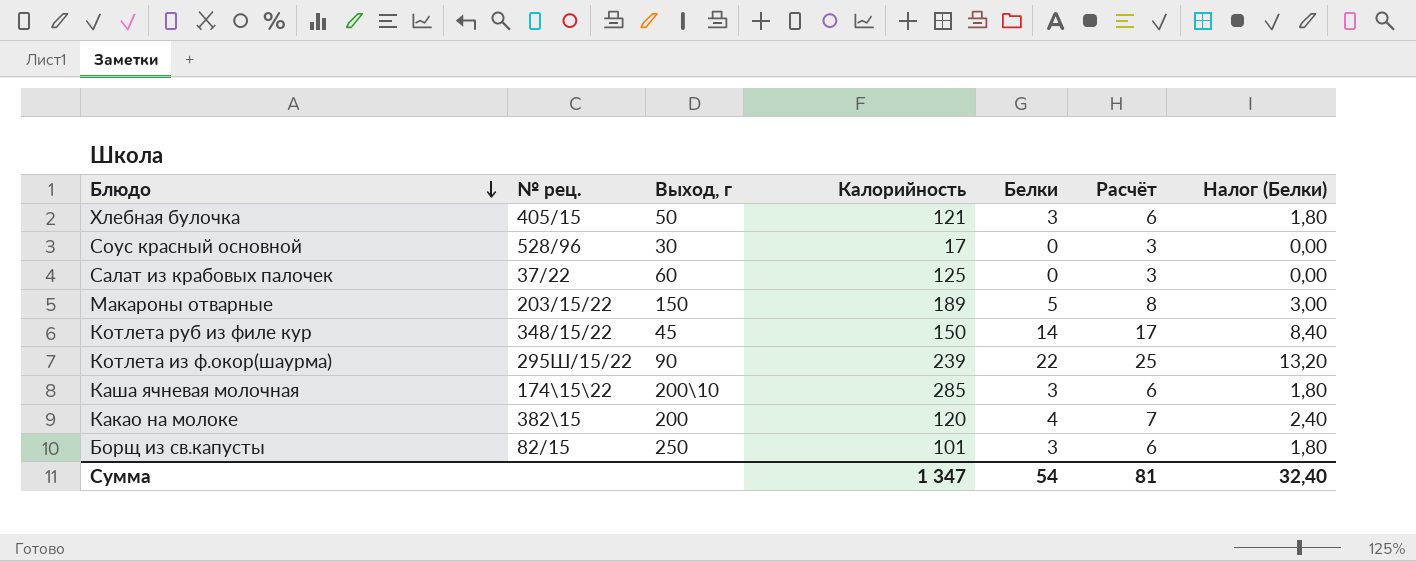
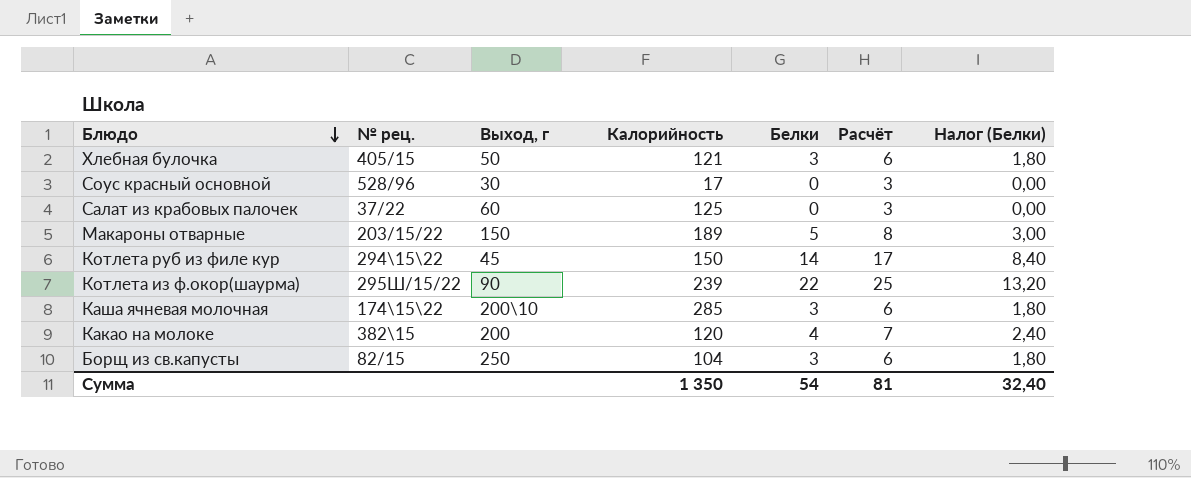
Котлета руб из филе кур | № рец.: 348/15/22 -> 294\15\22
Борщ из св.капусты | Калорийность: 101 -> 104
Сумма | Калорийность: 1 347 -> 1 350

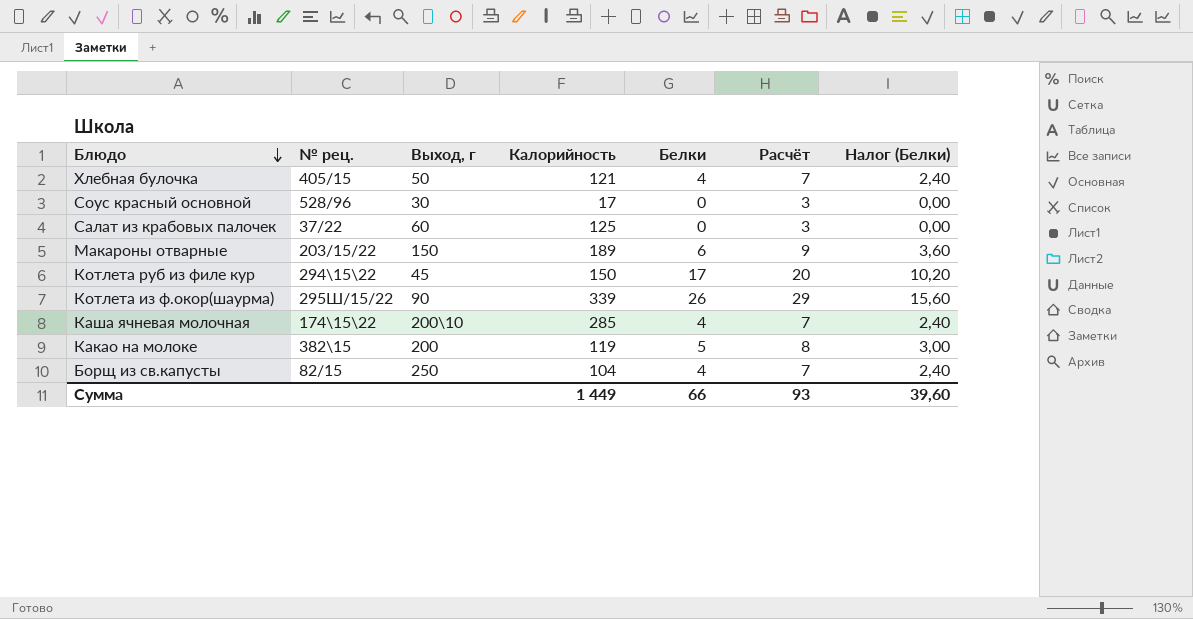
Хлебная булочка | Белки: 3 -> 4
Хлебная булочка | Расчёт: 6 -> 7
Хлебная булочка | Налог (Белки): 1,80 -> 2,40
Макароны отварные | Белки: 5 -> 6
Макароны отварные | Расчёт: 8 -> 9
Макароны отварные | Налог (Белки): 3,00 -> 3,60
Котлета руб из филе кур | Белки: 14 -> 17
Котлета руб из филе кур | Расчёт: 17 -> 20
Котлета руб из филе кур | Налог (Белки): 8,40 -> 10,20
Котлета из ф.окор(шаурма) | Калорийность: 239 -> 339
Котлета из ф.окор(шаурма) | Белки: 22 -> 26
Котлета из ф.окор(шаурма) | Расчёт: 25 -> 29
Котлета из ф.окор(шаурма) | Налог (Белки): 13,20 -> 15,60
Каша ячневая молочная | Белки: 3 -> 4
Каша ячневая молочная | Расчёт: 6 -> 7
Каша ячневая молочная | Налог (Белки): 1,80 -> 2,40
Какао на молоке | Калорийность: 120 -> 119
Какао на молоке | Белки: 4 -> 5
Какао на молоке | Расчёт: 7 -> 8
Какао на молоке | Налог (Белки): 2,40 -> 3,00
Борщ из св.капусты | Белки: 3 -> 4
Борщ из св.капусты | Расчёт: 6 -> 7
Борщ из св.капусты | Налог (Белки): 1,80 -> 2,40
Сумма | Калорийность: 1 350 -> 1 449
Сумма | Белки: 54 -> 66
Сумма | Расчёт: 81 -> 93
Сумма | Налог (Белки): 32,40 -> 39,60

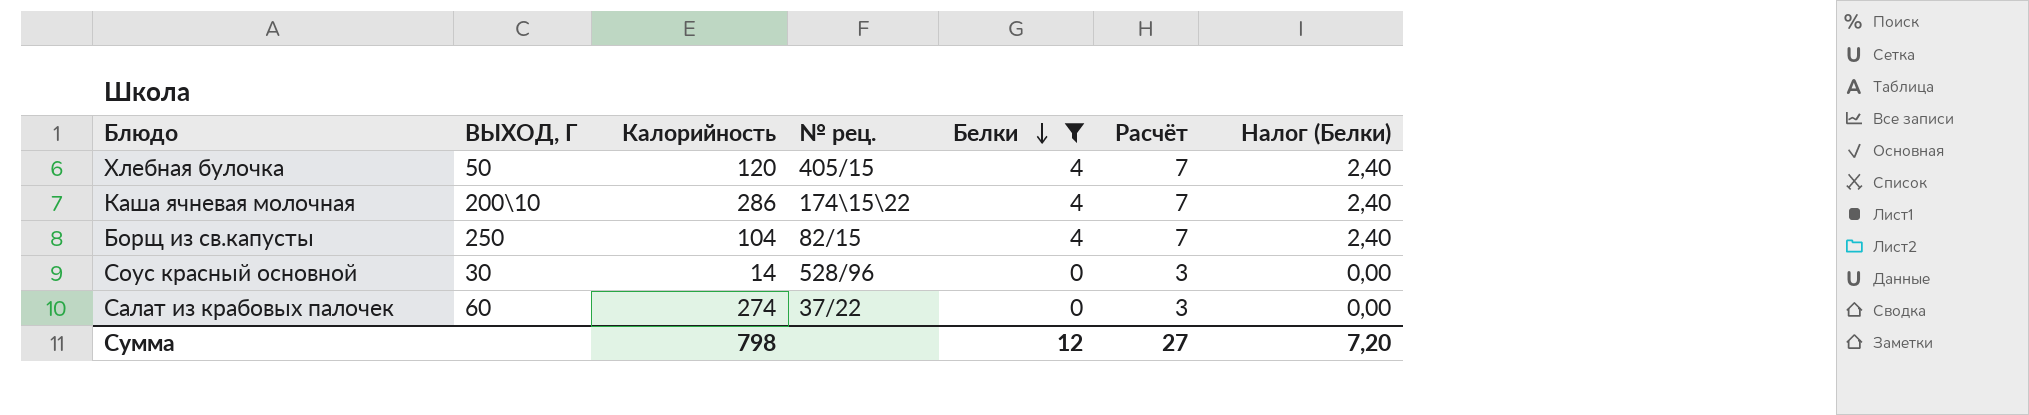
filter: none -> Белки <= 4
row order: Блюдо descending -> Белки descending
column name: Выход, г -> ВЫХОД, Г
column № рец. | position: 2 -> 4
Хлебная булочка | Калорийность: 121 -> 120
Каша ячневая молочная | Калорийность: 285 -> 286
Соус красный основной | Калорийность: 17 -> 14
Салат из крабовых палочек | Калорийность: 125 -> 274
Сумма | Калорийность: 1 449 -> 798
Сумма | Белки: 66 -> 12
Сумма | Расчёт: 93 -> 27
Сумма | Налог (Белки): 39,60 -> 7,20

